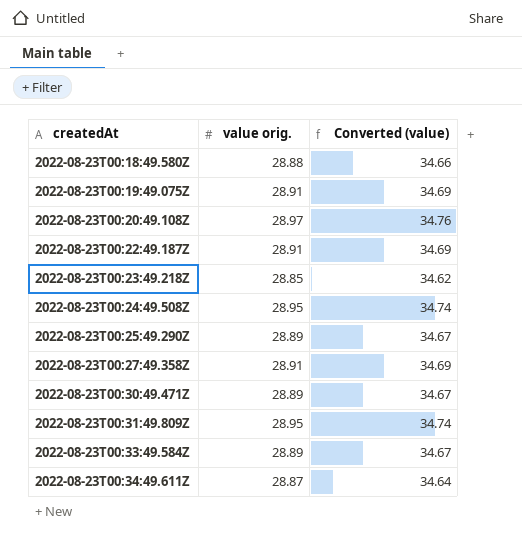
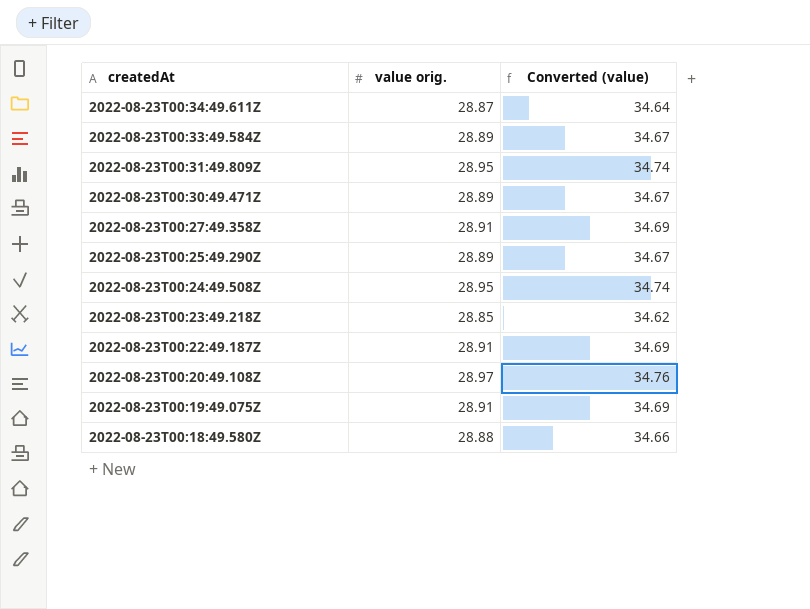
row order: createdAt ascending -> createdAt descending

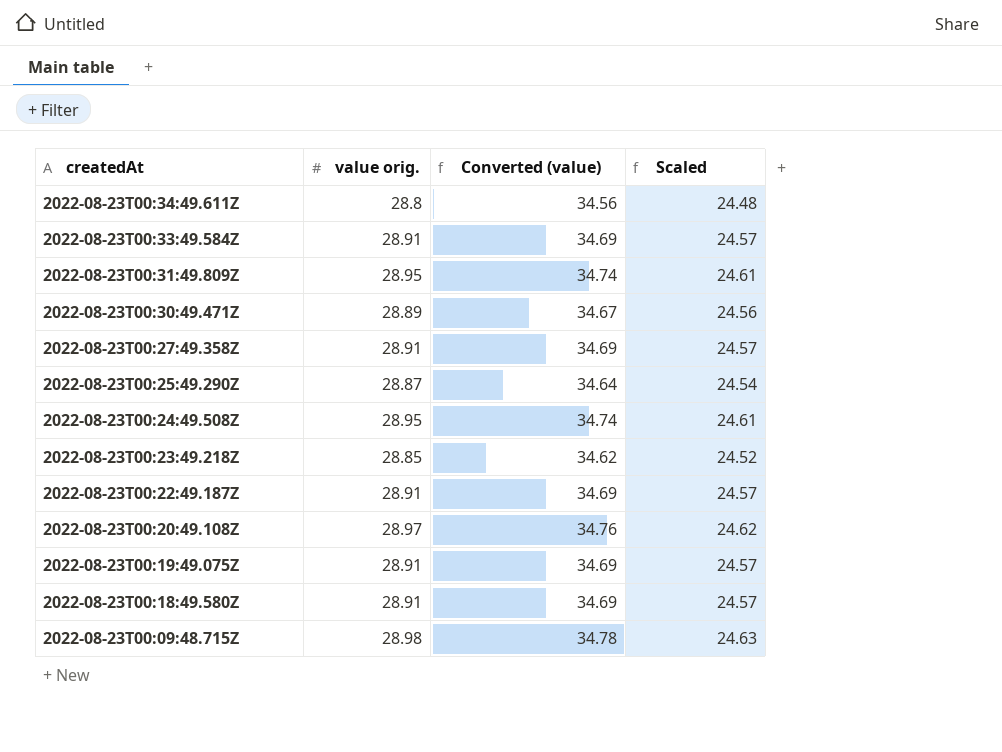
column Scaled | formula: none -> [value orig.] * 0.85
2022-08-23T00:34:49.611Z | value orig.: 28.87 -> 28.8
2022-08-23T00:34:49.611Z | Converted (value): 34.64 -> 34.56
2022-08-23T00:33:49.584Z | value orig.: 28.89 -> 28.91
2022-08-23T00:33:49.584Z | Converted (value): 34.67 -> 34.69
2022-08-23T00:25:49.290Z | value orig.: 28.89 -> 28.87
2022-08-23T00:25:49.290Z | Converted (value): 34.67 -> 34.64
2022-08-23T00:18:49.580Z | value orig.: 28.88 -> 28.91
2022-08-23T00:18:49.580Z | Converted (value): 34.66 -> 34.69
row 2022-08-23T00:09:48.715Z: none -> 28.98 | 34.78 | 24.63

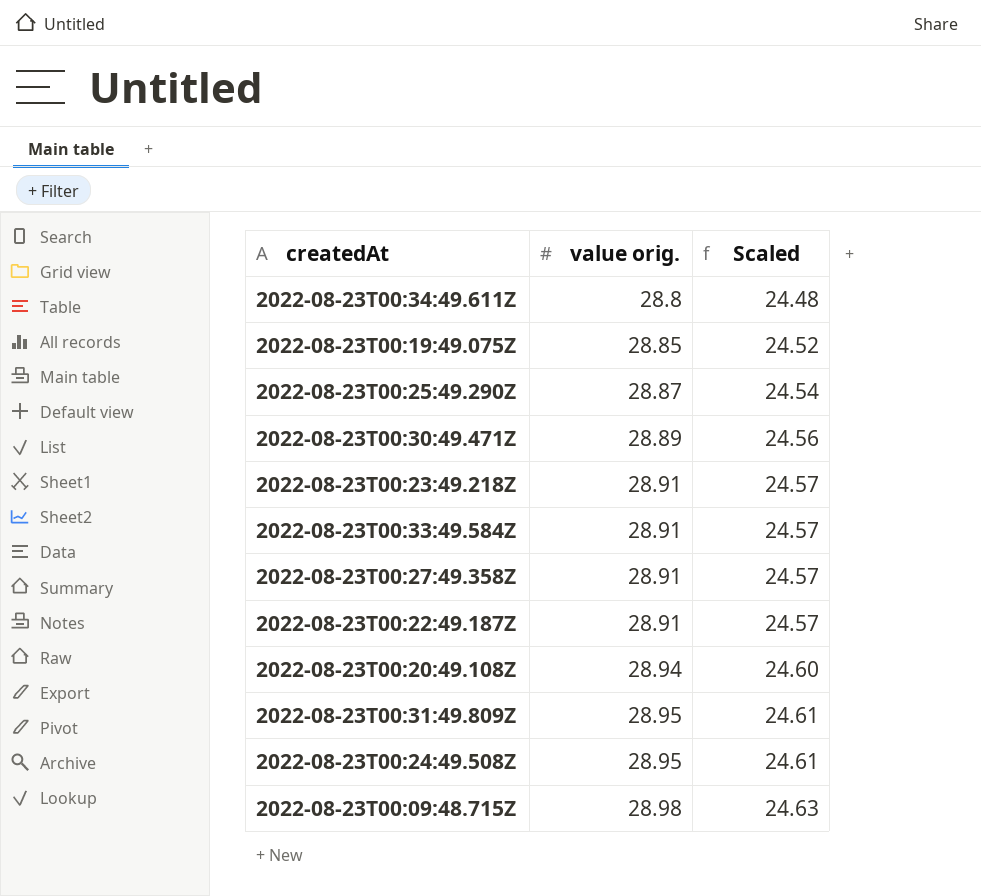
row order: createdAt descending -> value orig. ascending
column Converted (value) | formula: [value orig.] * 1.2 -> none
row 2022-08-23T00:18:49.580Z: 28.91 | 34.69 | 24.57 -> none
2022-08-23T00:19:49.075Z | value orig.: 28.91 -> 28.85
2022-08-23T00:19:49.075Z | Scaled: 24.57 -> 24.52
2022-08-23T00:23:49.218Z | value orig.: 28.85 -> 28.91
2022-08-23T00:23:49.218Z | Scaled: 24.52 -> 24.57
2022-08-23T00:20:49.108Z | value orig.: 28.97 -> 28.94
2022-08-23T00:20:49.108Z | Scaled: 24.62 -> 24.60

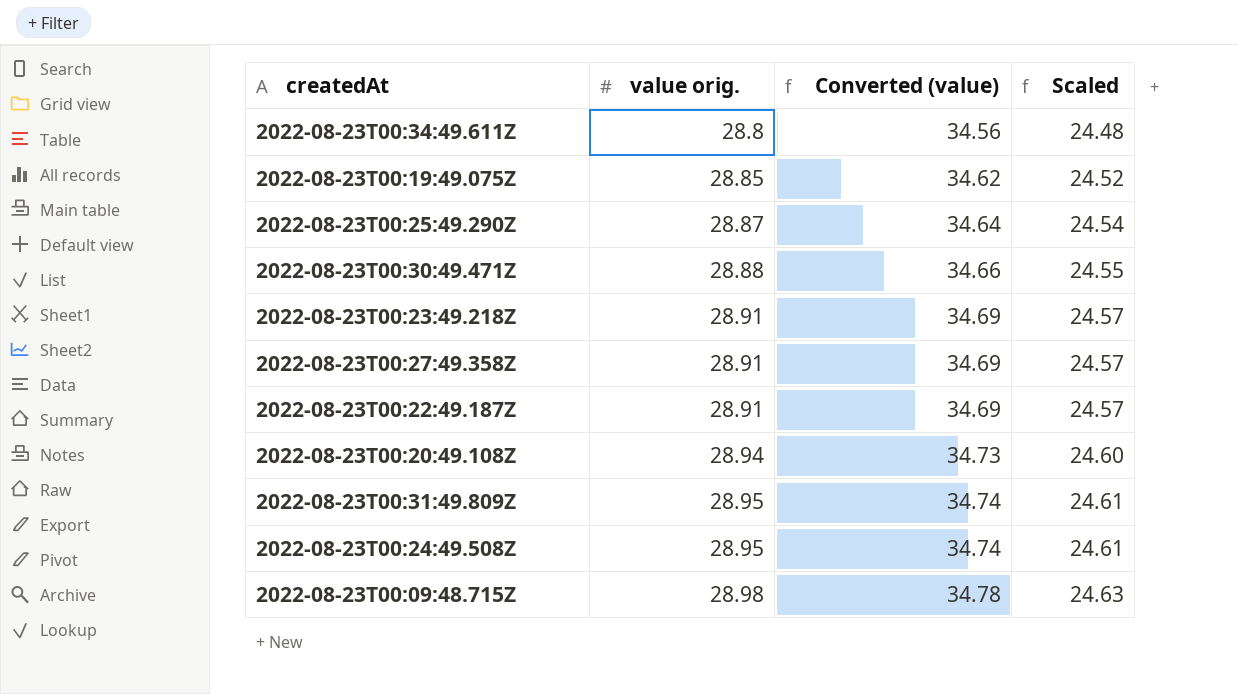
column Converted (value) | formula: none -> [value orig.] * 1.2
row 2022-08-23T00:33:49.584Z: 28.91 | 24.57 -> none
2022-08-23T00:30:49.471Z | value orig.: 28.89 -> 28.88
2022-08-23T00:30:49.471Z | Scaled: 24.56 -> 24.55

